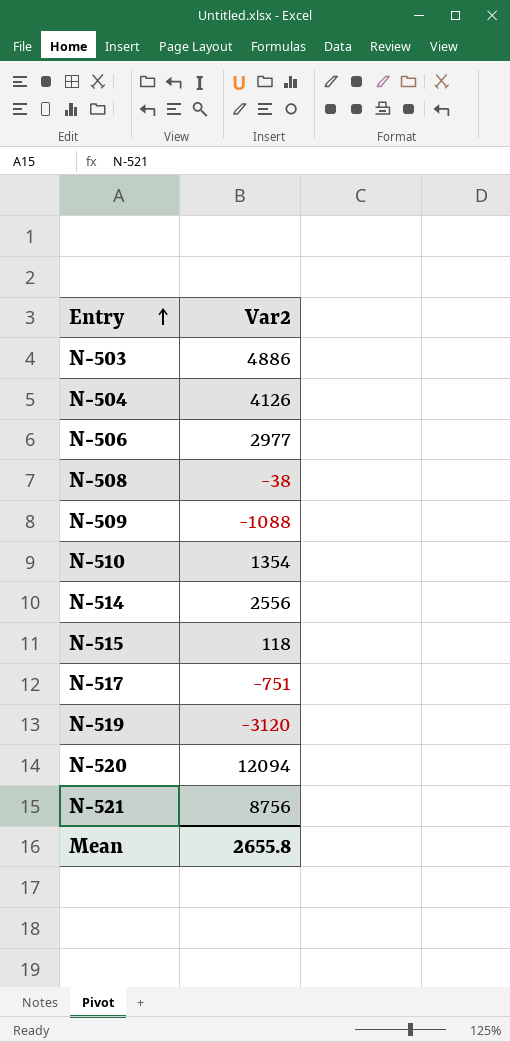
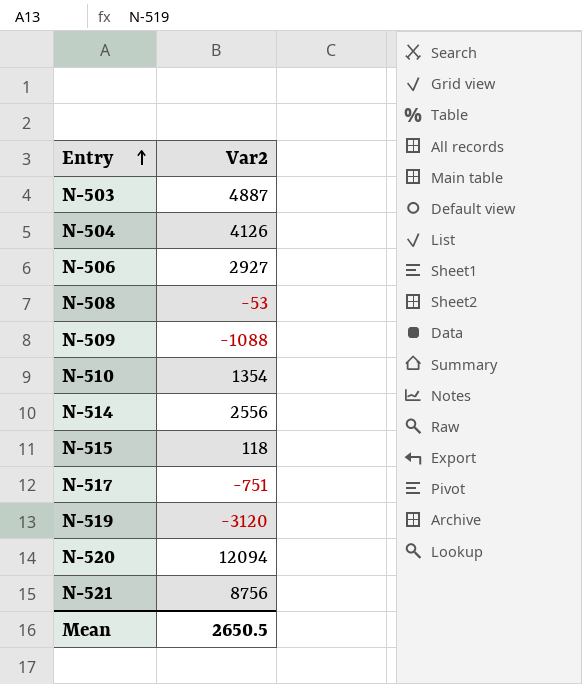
N-503 | Var2: 4886 -> 4887
N-506 | Var2: 2977 -> 2927
N-508 | Var2: -38 -> -53
Mean | Var2: 2655.8 -> 2650.5

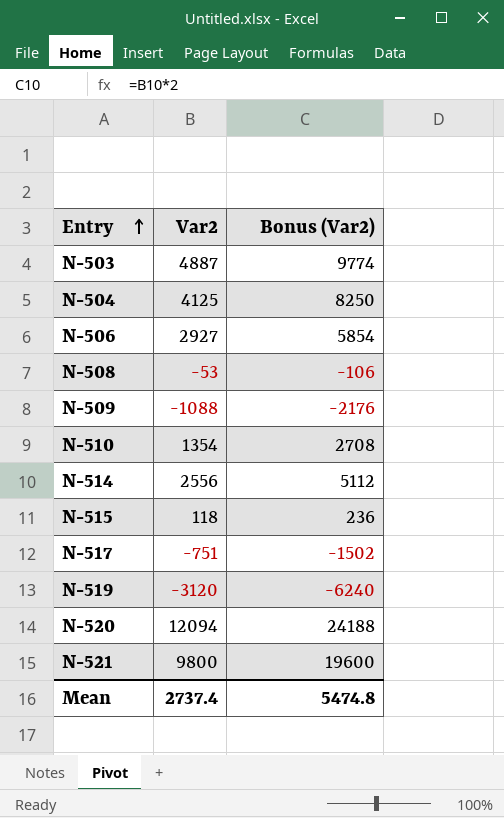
column Bonus (Var2) | formula: none -> [Var2] * 2
N-504 | Var2: 4126 -> 4125
N-521 | Var2: 8756 -> 9800
Mean | Var2: 2650.5 -> 2737.4

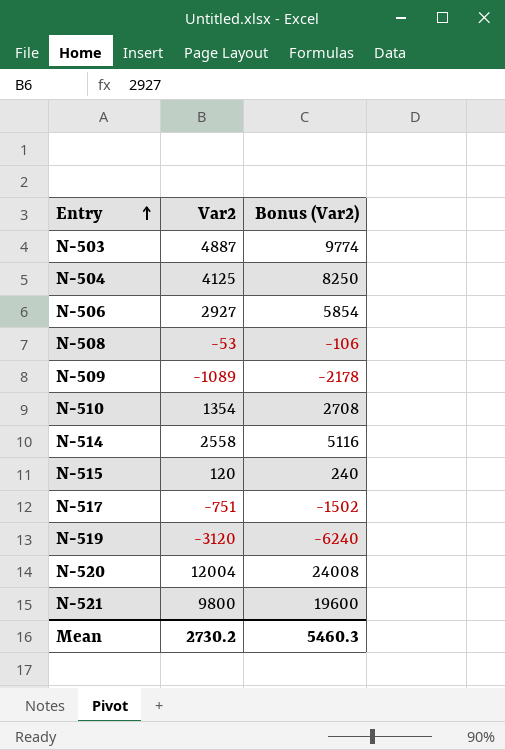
N-509 | Var2: -1088 -> -1089
N-509 | Bonus (Var2): -2176 -> -2178
N-514 | Var2: 2556 -> 2558
N-514 | Bonus (Var2): 5112 -> 5116
N-515 | Var2: 118 -> 120
N-515 | Bonus (Var2): 236 -> 240
N-520 | Var2: 12094 -> 12004
N-520 | Bonus (Var2): 24188 -> 24008
Mean | Var2: 2737.4 -> 2730.2
Mean | Bonus (Var2): 5474.8 -> 5460.3

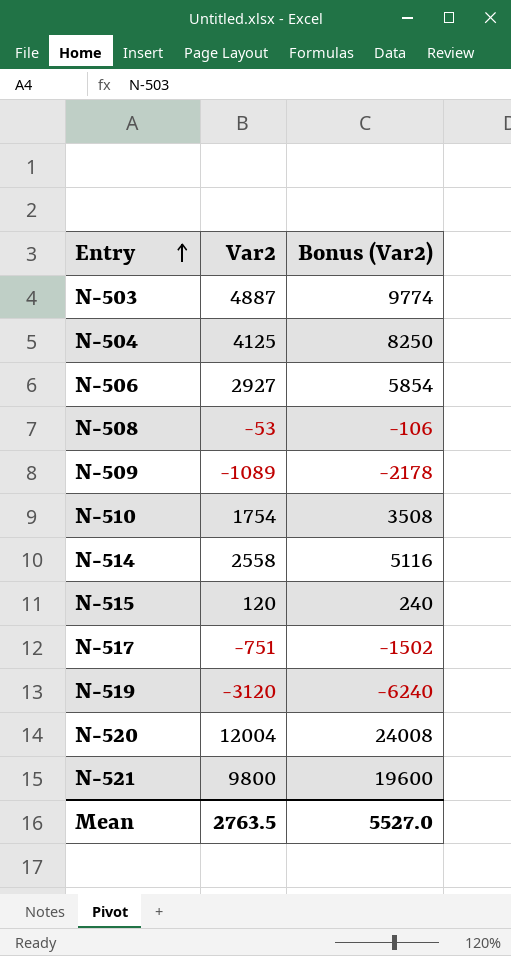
N-510 | Var2: 1354 -> 1754
N-510 | Bonus (Var2): 2708 -> 3508
Mean | Var2: 2730.2 -> 2763.5
Mean | Bonus (Var2): 5460.3 -> 5527.0

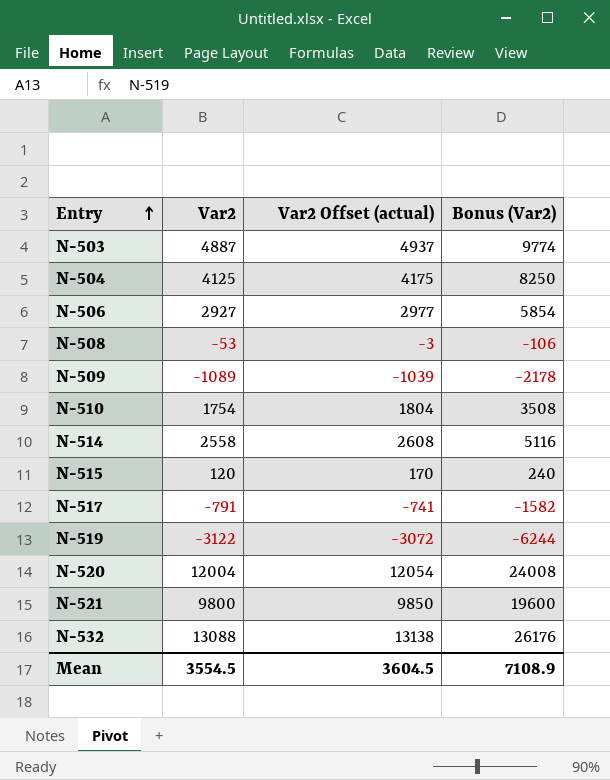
column Var2 Offset (actual) | formula: none -> [Var2] + 50
N-517 | Var2: -751 -> -791
N-517 | Bonus (Var2): -1502 -> -1582
N-519 | Var2: -3120 -> -3122
N-519 | Bonus (Var2): -6240 -> -6244
row N-532: none -> 13088 | 13138 | 26176
Mean | Var2: 2763.5 -> 3554.5
Mean | Bonus (Var2): 5527.0 -> 7108.9

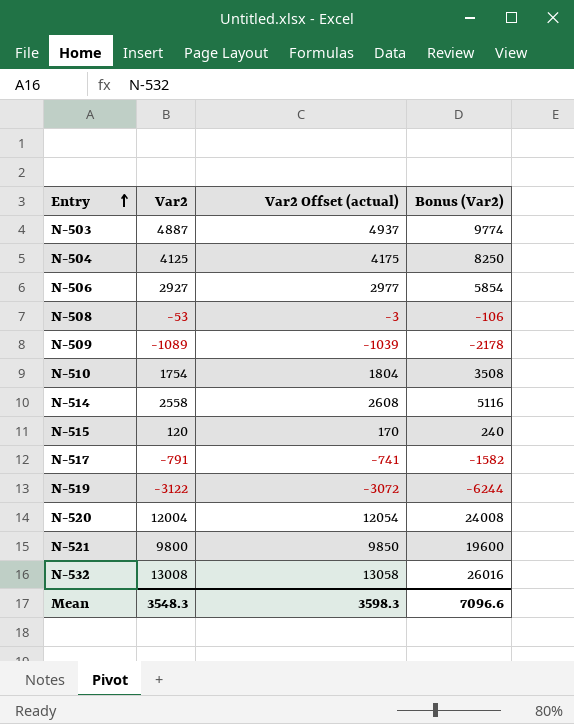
N-532 | Var2: 13088 -> 13008
N-532 | Var2 Offset (actual): 13138 -> 13058
N-532 | Bonus (Var2): 26176 -> 26016
Mean | Var2: 3554.5 -> 3548.3
Mean | Var2 Offset (actual): 3604.5 -> 3598.3
Mean | Bonus (Var2): 7108.9 -> 7096.6

